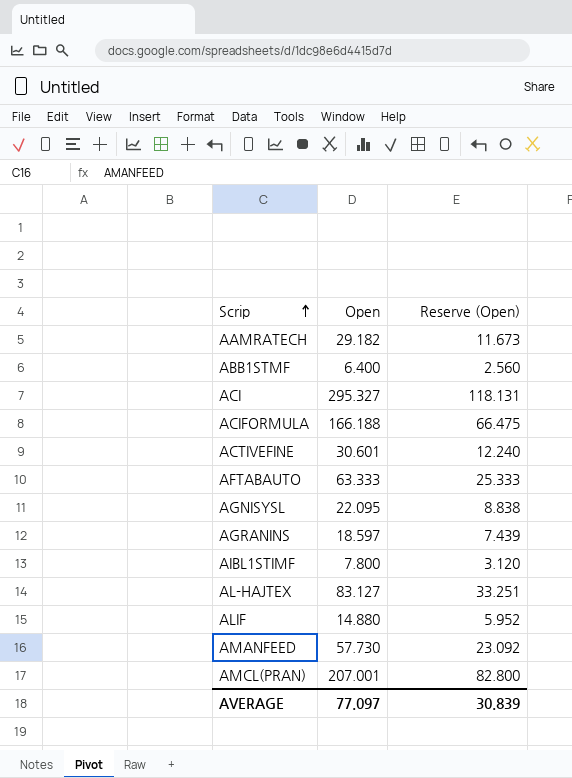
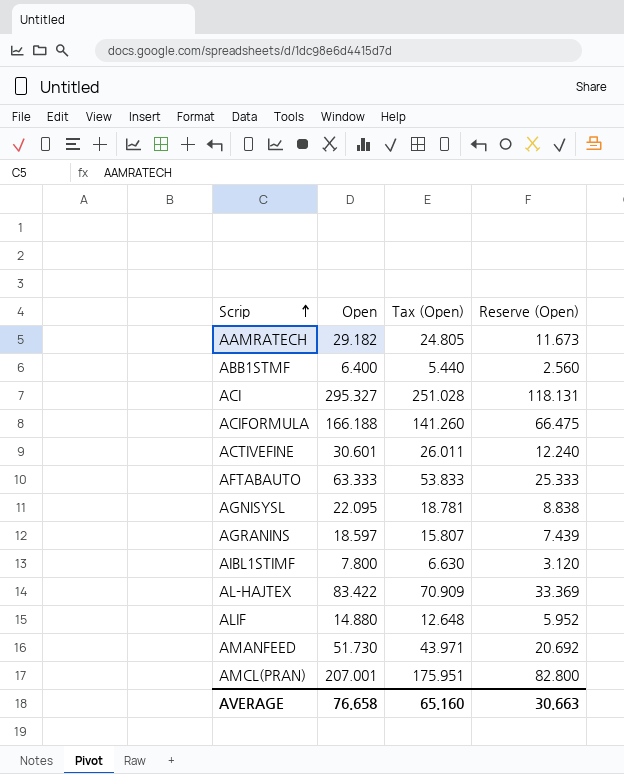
column Tax (Open) | formula: none -> [Open] * 0.85
AL-HAJTEX | Open: 83.127 -> 83.422
AL-HAJTEX | Reserve (Open): 33.251 -> 33.369
AMANFEED | Open: 57.730 -> 51.730
AMANFEED | Reserve (Open): 23.092 -> 20.692
AVERAGE | Open: 77.097 -> 76.658
AVERAGE | Reserve (Open): 30.839 -> 30.663

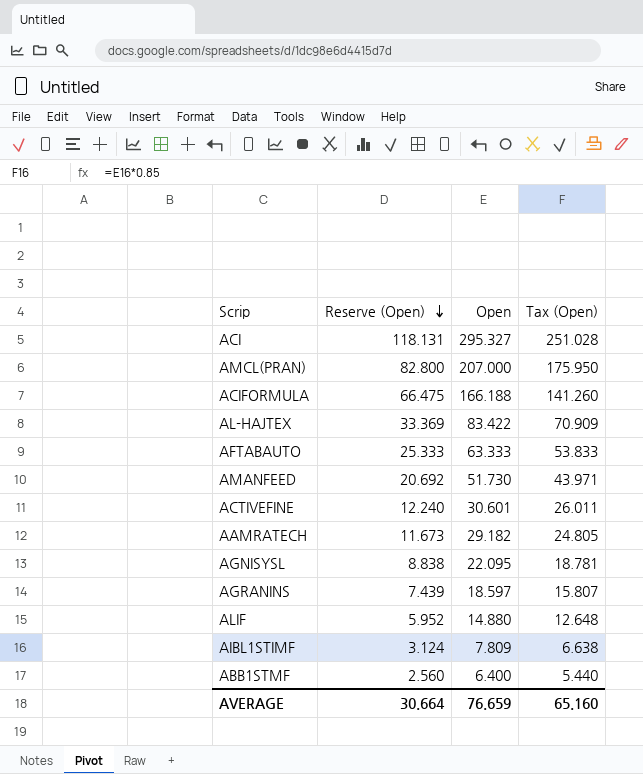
row order: Scrip ascending -> Reserve (Open) descending
column Reserve (Open) | position: 4 -> 2
AMCL(PRAN) | Open: 207.001 -> 207.000
AMCL(PRAN) | Tax (Open): 175.951 -> 175.950
AIBL1STIMF | Reserve (Open): 3.120 -> 3.124
AIBL1STIMF | Open: 7.800 -> 7.809
AIBL1STIMF | Tax (Open): 6.630 -> 6.638
AVERAGE | Reserve (Open): 30.663 -> 30.664
AVERAGE | Open: 76.658 -> 76.659

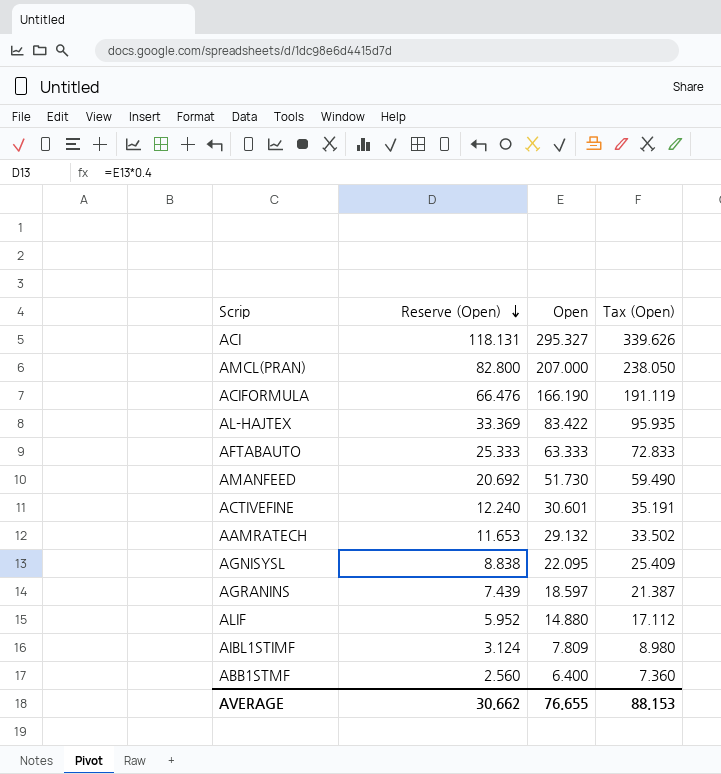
column Tax (Open) | formula: [Open] * 0.85 -> [Open] * 1.15
ACIFORMULA | Reserve (Open): 66.475 -> 66.476
ACIFORMULA | Open: 166.188 -> 166.190
AAMRATECH | Reserve (Open): 11.673 -> 11.653
AAMRATECH | Open: 29.182 -> 29.132
AVERAGE | Reserve (Open): 30.664 -> 30.662
AVERAGE | Open: 76.659 -> 76.655
AVERAGE | Tax (Open): 65.160 -> 88.153

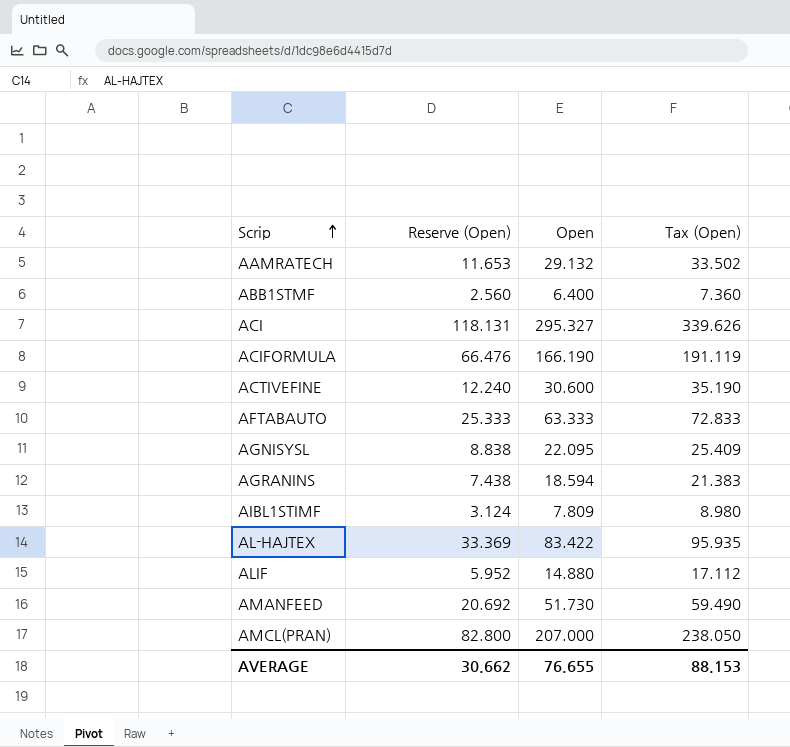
row order: Reserve (Open) descending -> Scrip ascending
ACTIVEFINE | Open: 30.601 -> 30.600
ACTIVEFINE | Tax (Open): 35.191 -> 35.190
AGRANINS | Reserve (Open): 7.439 -> 7.438
AGRANINS | Open: 18.597 -> 18.594
AGRANINS | Tax (Open): 21.387 -> 21.383

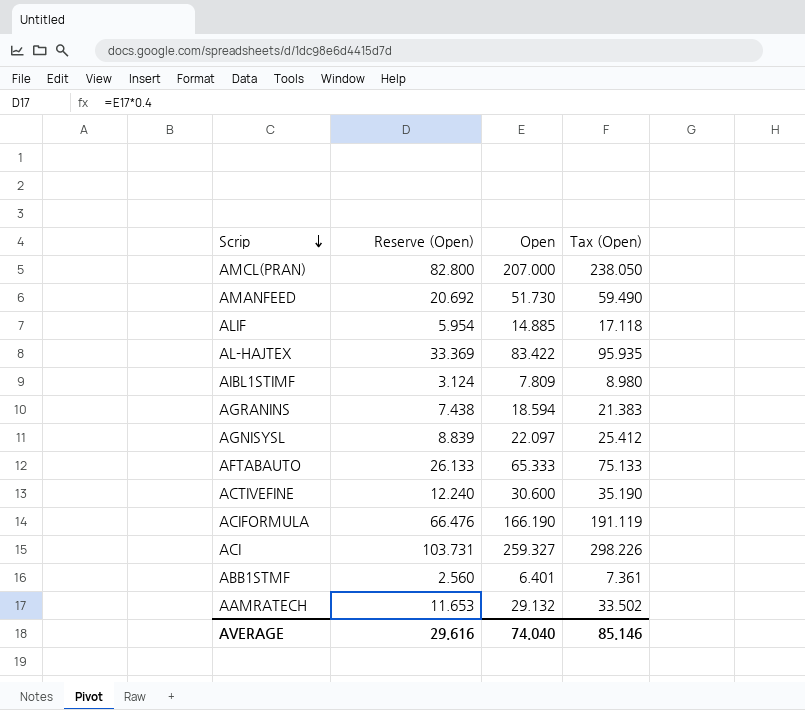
row order: Scrip ascending -> Scrip descending
ALIF | Reserve (Open): 5.952 -> 5.954
ALIF | Open: 14.880 -> 14.885
ALIF | Tax (Open): 17.112 -> 17.118
AGNISYSL | Reserve (Open): 8.838 -> 8.839
AGNISYSL | Open: 22.095 -> 22.097
AGNISYSL | Tax (Open): 25.409 -> 25.412
AFTABAUTO | Reserve (Open): 25.333 -> 26.133
AFTABAUTO | Open: 63.333 -> 65.333
AFTABAUTO | Tax (Open): 72.833 -> 75.133
ACI | Reserve (Open): 118.131 -> 103.731
ACI | Open: 295.327 -> 259.327
ACI | Tax (Open): 339.626 -> 298.226
ABB1STMF | Open: 6.400 -> 6.401
ABB1STMF | Tax (Open): 7.360 -> 7.361
AVERAGE | Reserve (Open): 30.662 -> 29.616
AVERAGE | Open: 76.655 -> 74.040
AVERAGE | Tax (Open): 88.153 -> 85.146

